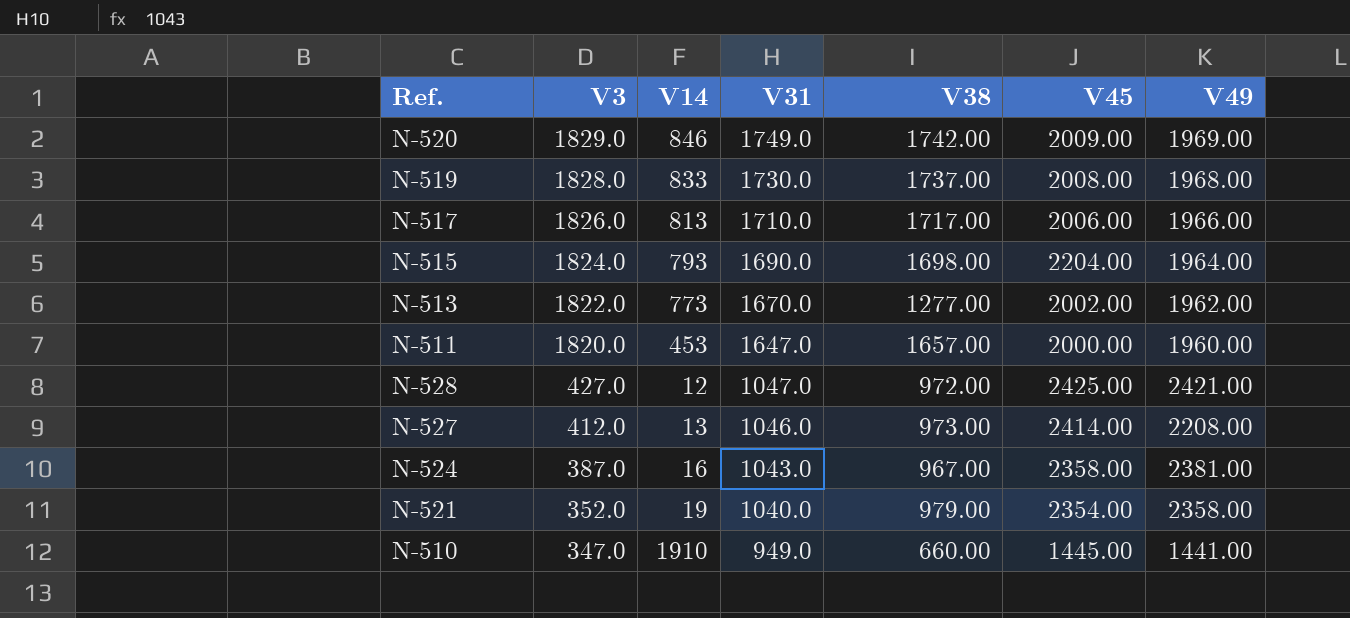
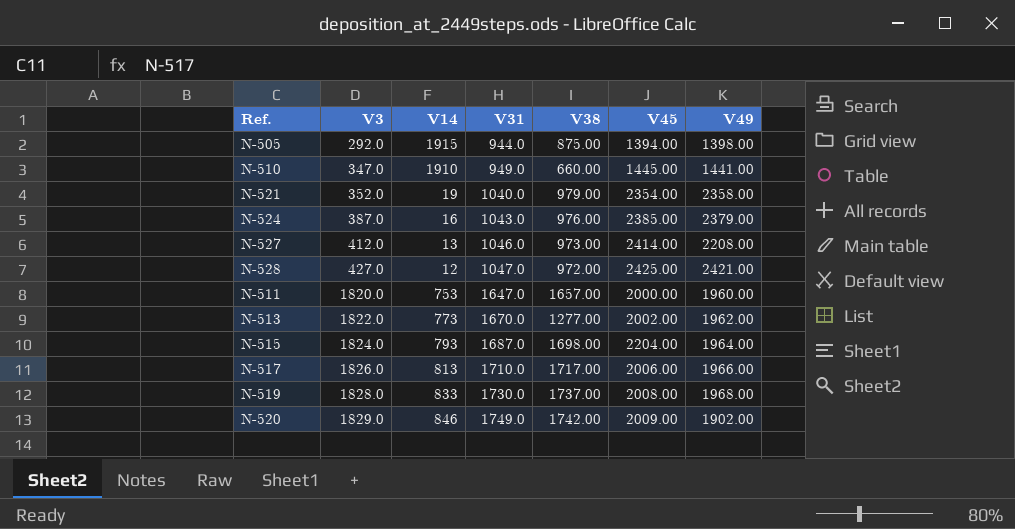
row order: V3 descending -> V3 ascending
row N-505: none -> 292.0 | 1915 | 944.0 | 875.00 | 1394.00 | 1398.00
N-524 | V38: 967.00 -> 976.00
N-524 | V45: 2358.00 -> 2385.00
N-524 | V49: 2381.00 -> 2379.00
N-511 | V14: 453 -> 753
N-515 | V31: 1690.0 -> 1687.0
N-520 | V49: 1969.00 -> 1902.00

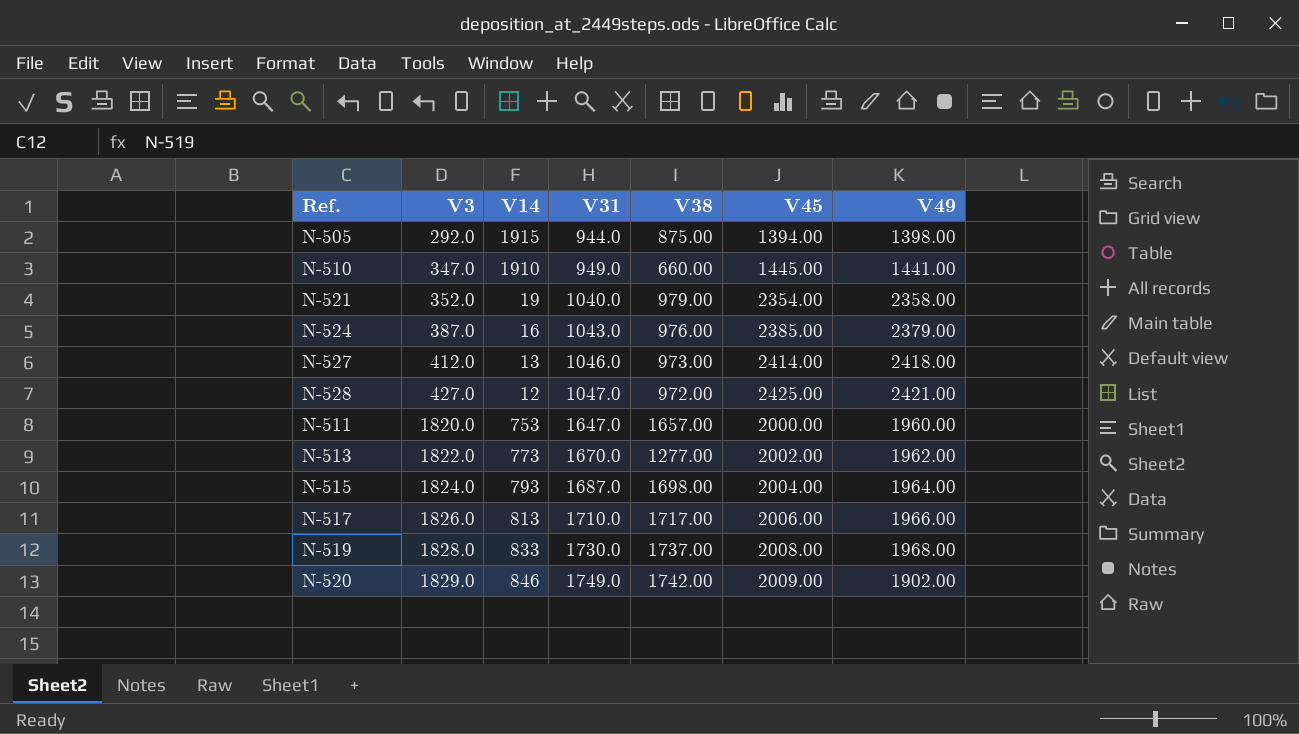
N-527 | V49: 2208.00 -> 2418.00
N-515 | V45: 2204.00 -> 2004.00

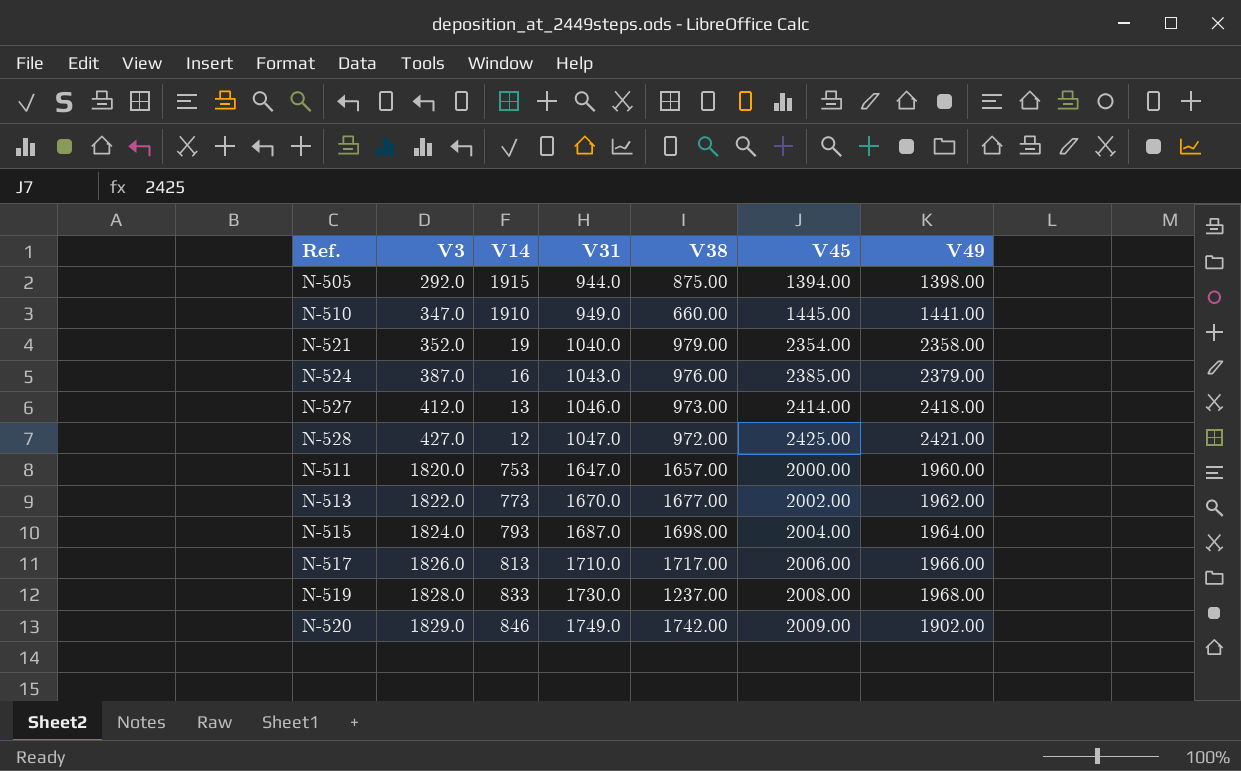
N-513 | V38: 1277.00 -> 1677.00
N-519 | V38: 1737.00 -> 1237.00

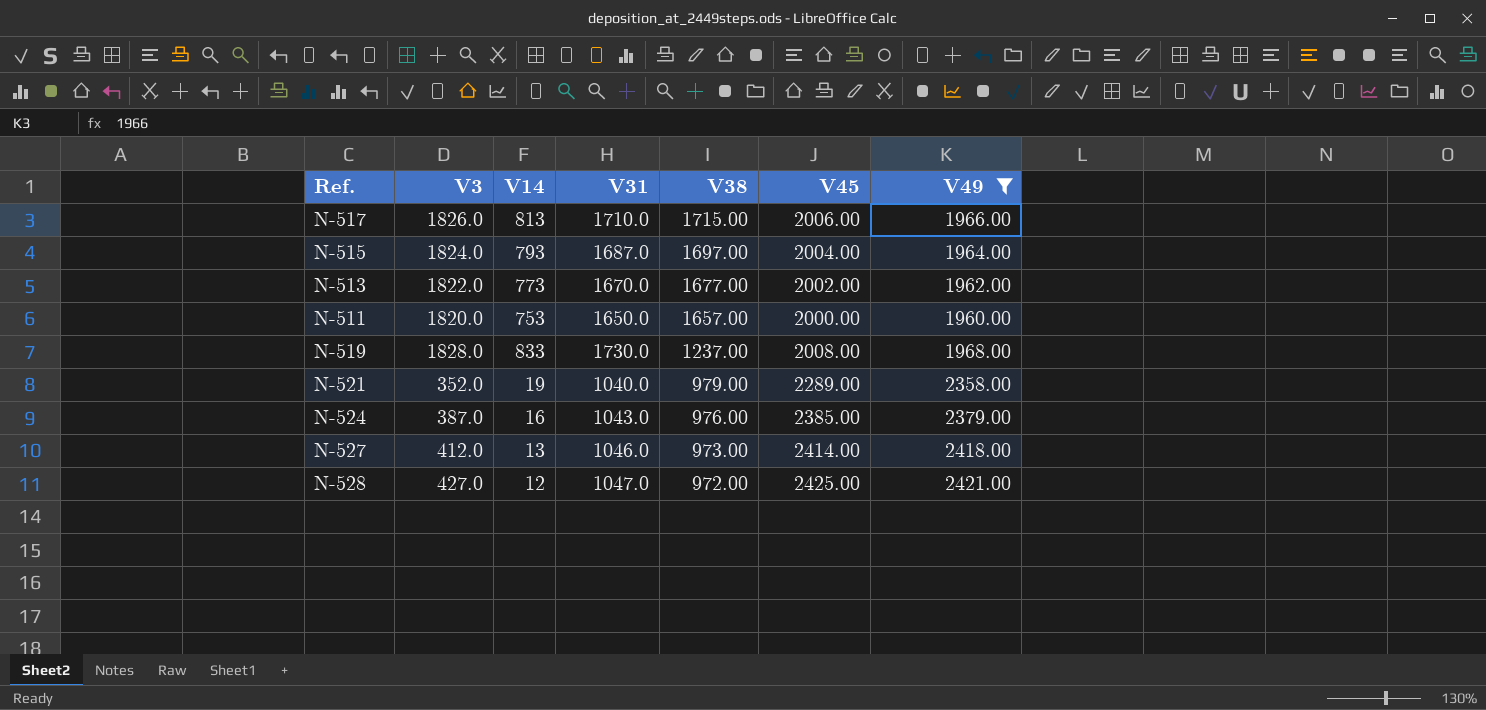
filter: none -> V49 >= 1960.00
row order: V3 ascending -> V38 descending
N-517 | V38: 1717.00 -> 1715.00
N-515 | V38: 1698.00 -> 1697.00
N-511 | V31: 1647.0 -> 1650.0
N-521 | V45: 2354.00 -> 2289.00

